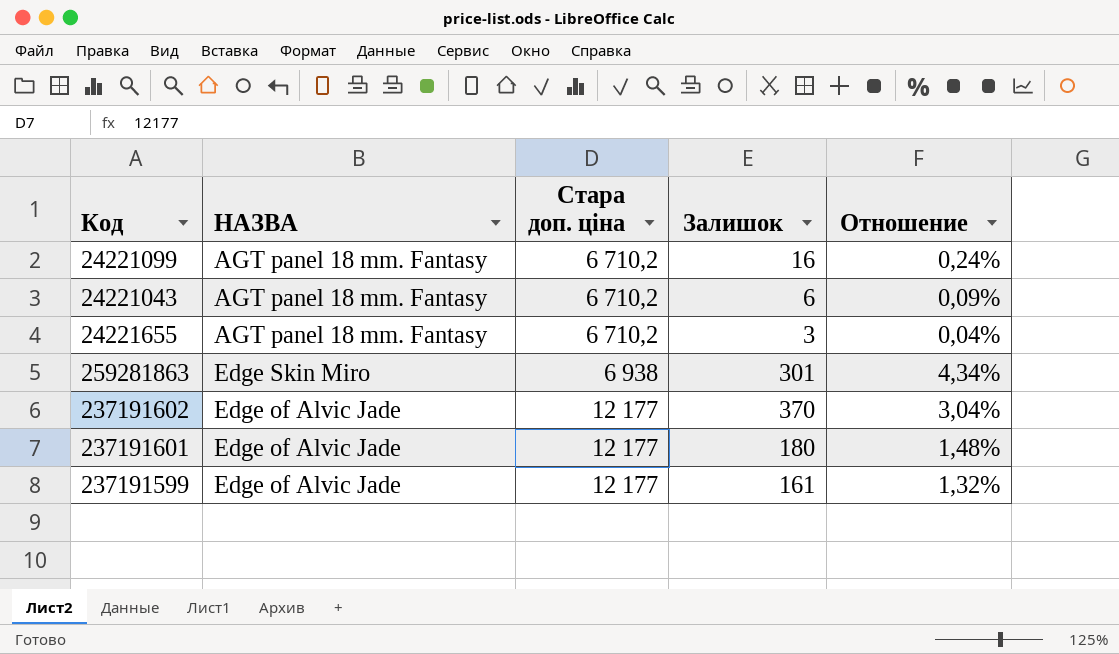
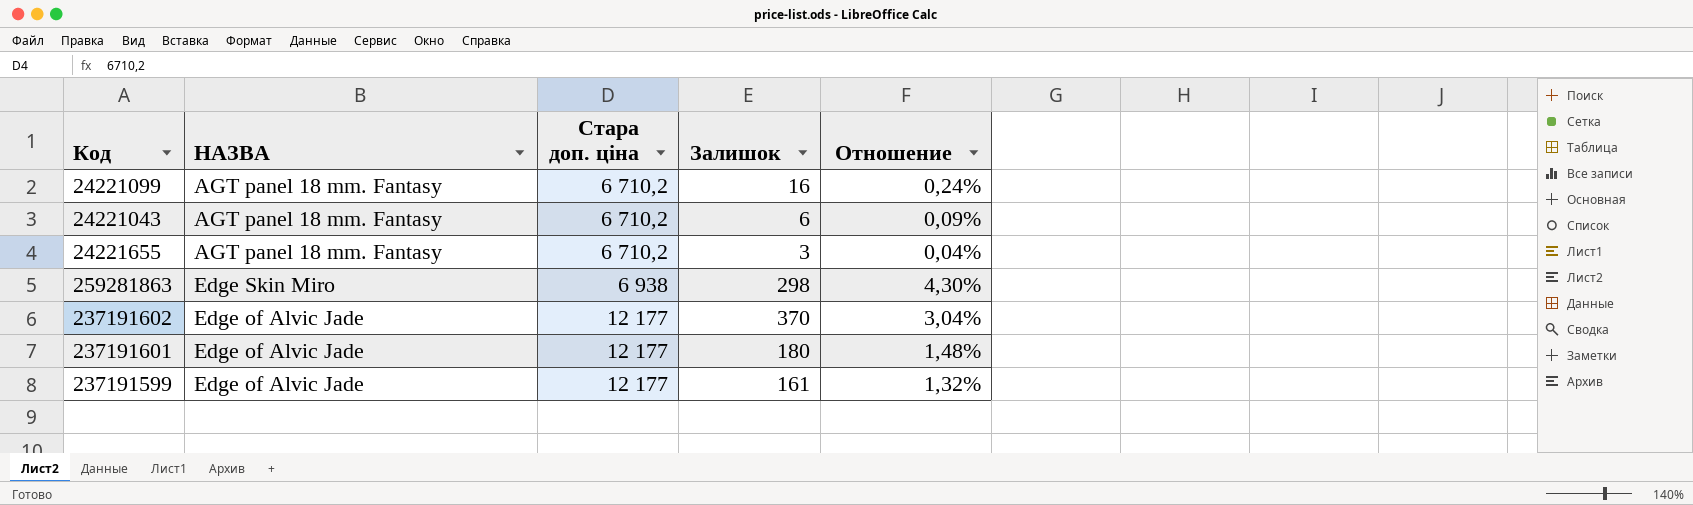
259281863 | Залишок: 301 -> 298
259281863 | Отношение: 4,34% -> 4,30%

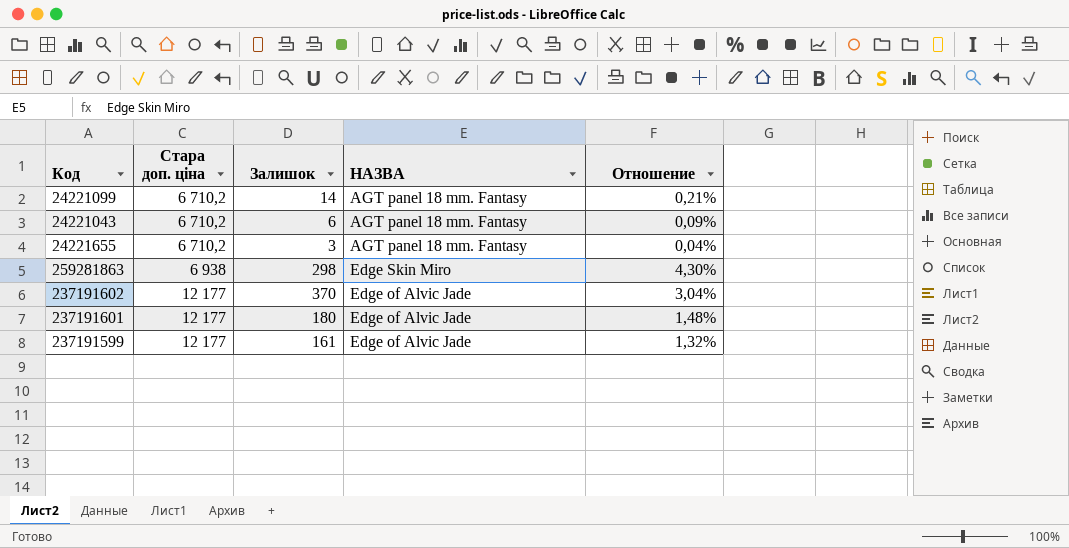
column НАЗВА | position: 2 -> 4
24221099 | Залишок: 16 -> 14
24221099 | Отношение: 0,24% -> 0,21%

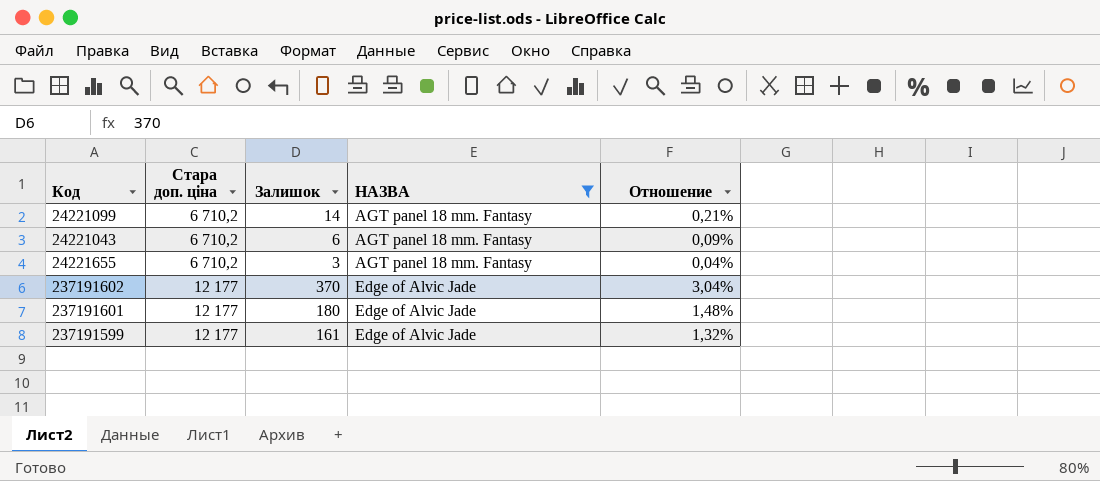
filter: none -> НАЗВА != Edge Skin Miro

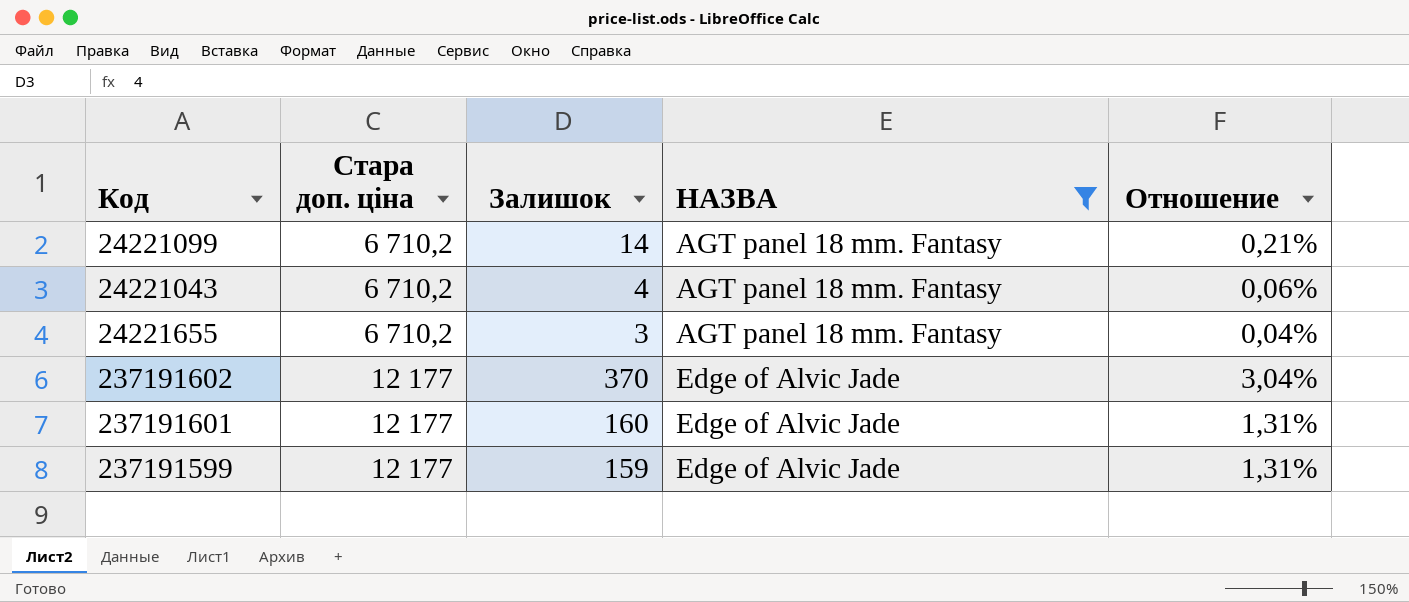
24221043 | Залишок: 6 -> 4
24221043 | Отношение: 0,09% -> 0,06%
237191601 | Залишок: 180 -> 160
237191601 | Отношение: 1,48% -> 1,31%
237191599 | Залишок: 161 -> 159
237191599 | Отношение: 1,32% -> 1,31%

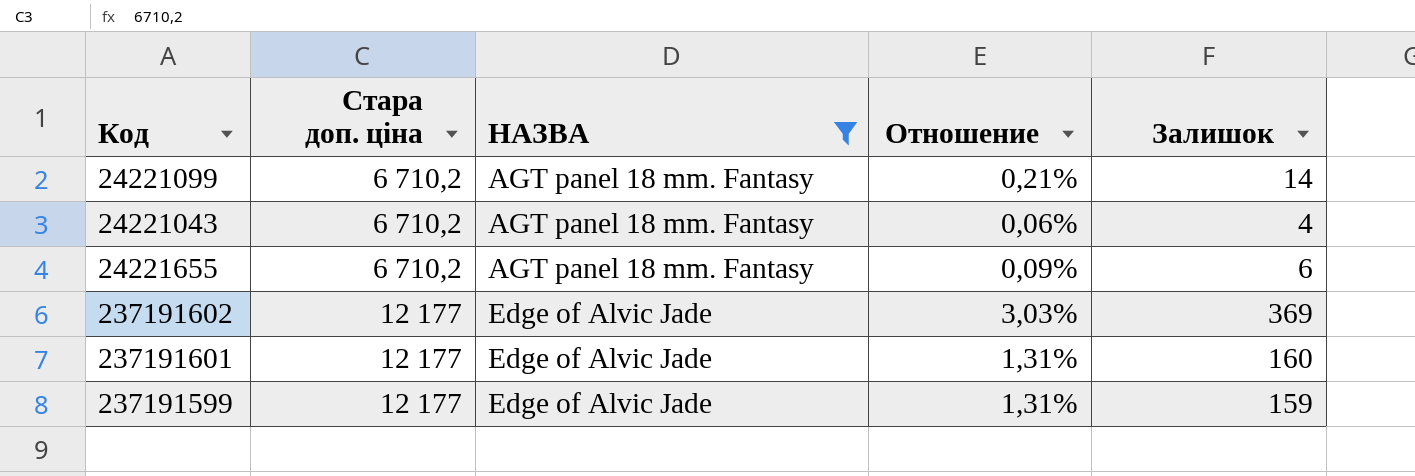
column Залишок | position: 3 -> 5
24221655 | Отношение: 0,04% -> 0,09%
24221655 | Залишок: 3 -> 6
237191602 | Отношение: 3,04% -> 3,03%
237191602 | Залишок: 370 -> 369

